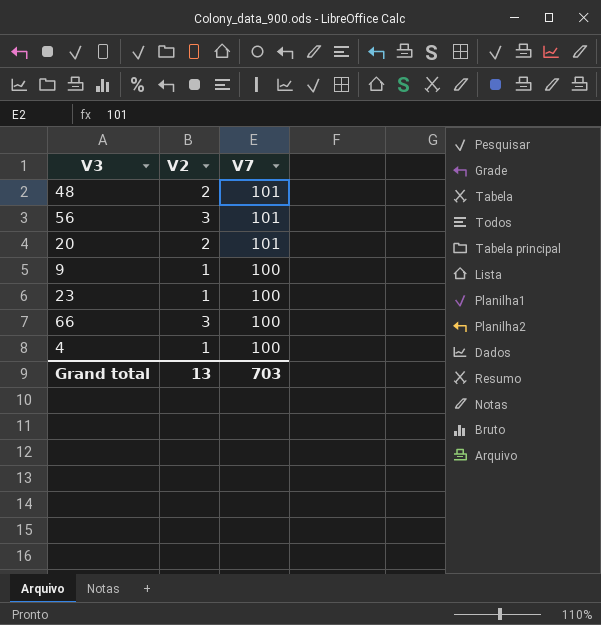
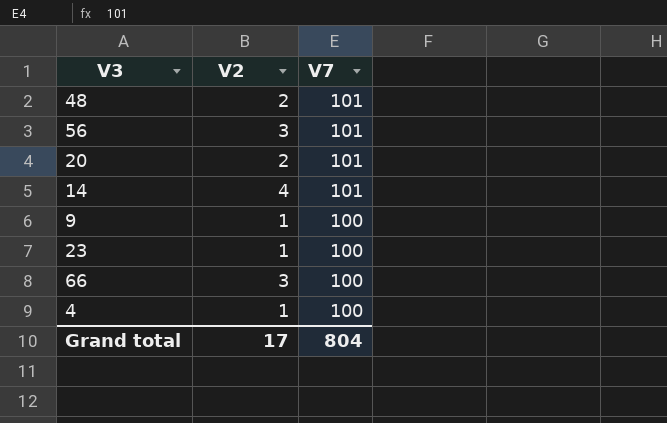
row 14: none -> 4 | 101
Grand total | V2: 13 -> 17
Grand total | V7: 703 -> 804

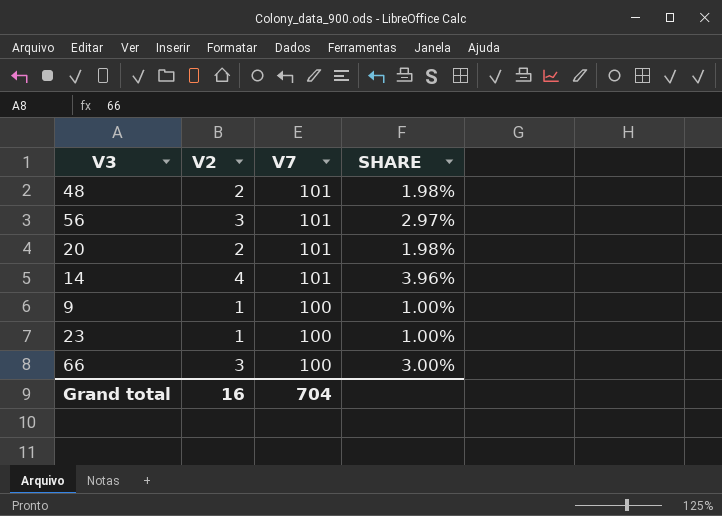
column SHARE | formula: none -> [V2] / [V7]
row 4: 1 | 100 -> none
Grand total | V2: 17 -> 16
Grand total | V7: 804 -> 704

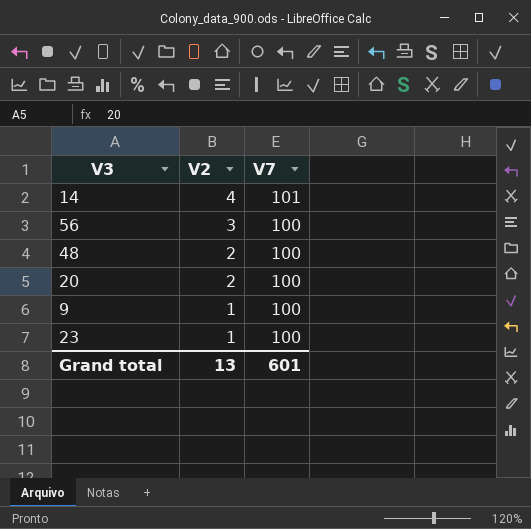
row order: V7 descending -> V2 descending
column SHARE | formula: [V2] / [V7] -> none
row 66: 3 | 100 | 3.00% -> none
56 | V7: 101 -> 100
48 | V7: 101 -> 100
20 | V7: 101 -> 100
Grand total | V2: 16 -> 13
Grand total | V7: 704 -> 601

